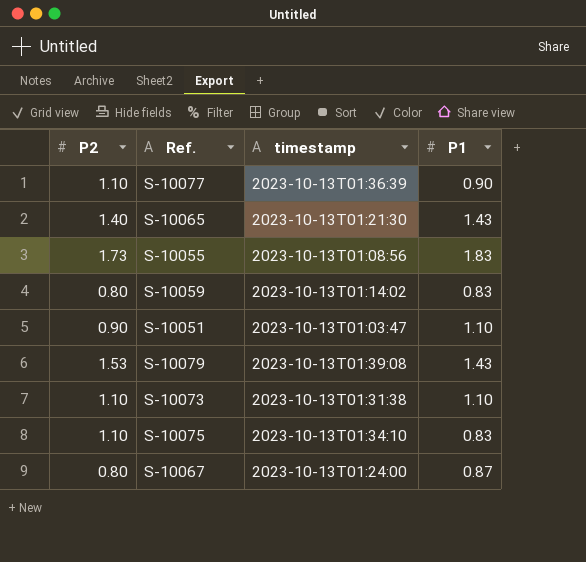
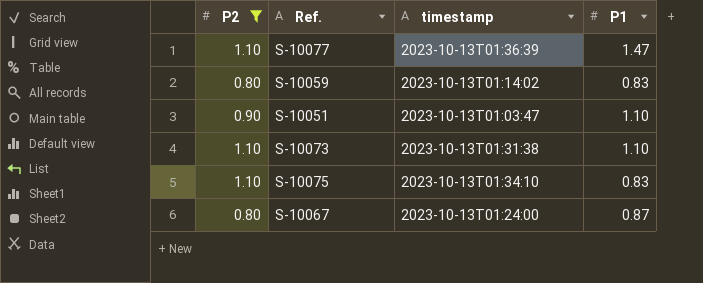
filter: none -> P2 <= 1.10
S-10077 | P1: 0.90 -> 1.47

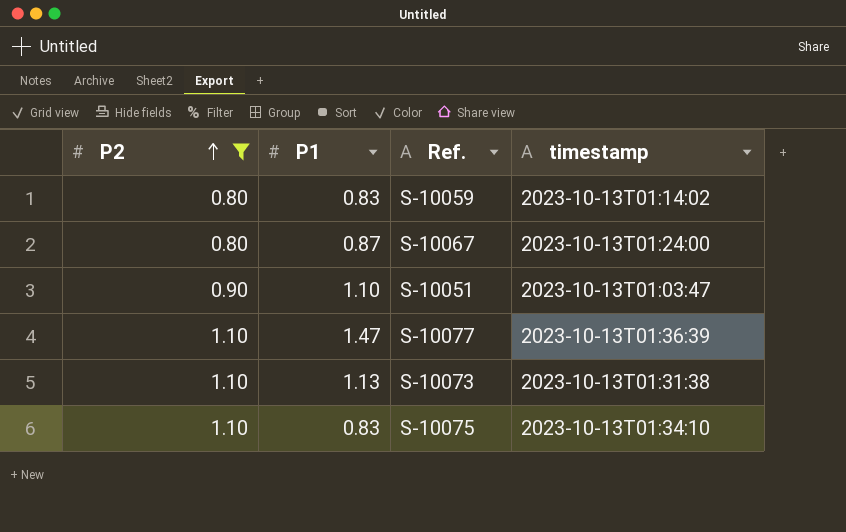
row order: none -> P2 ascending
column P1 | position: 4 -> 2
S-10073 | P1: 1.10 -> 1.13

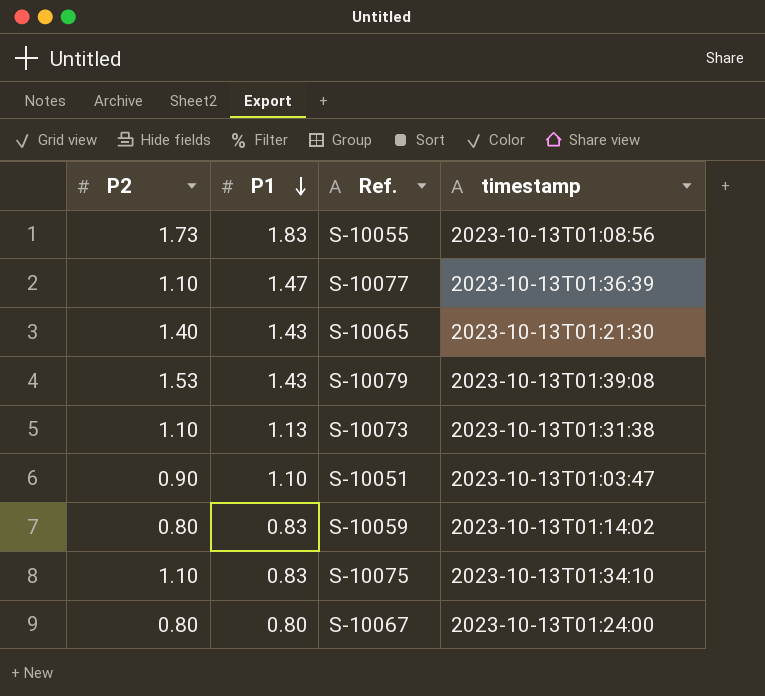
filter: P2 <= 1.10 -> none
row order: P2 ascending -> P1 descending
S-10067 | P1: 0.87 -> 0.80

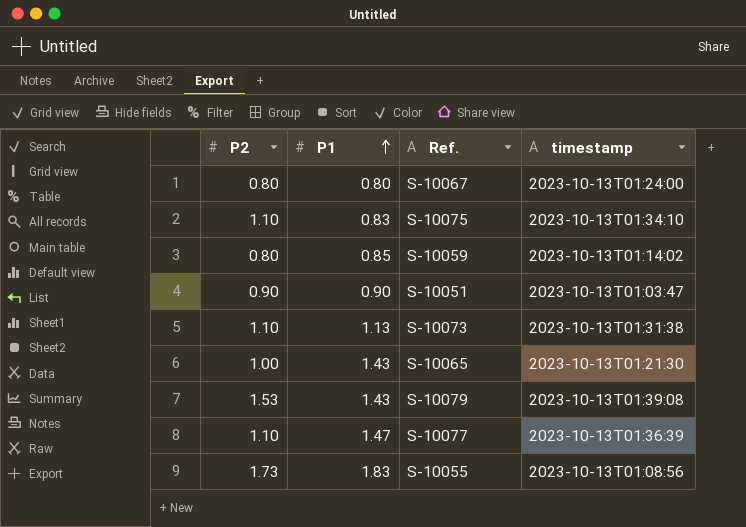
row order: P1 descending -> P1 ascending
S-10059 | P1: 0.83 -> 0.85
S-10051 | P1: 1.10 -> 0.90
S-10065 | P2: 1.40 -> 1.00

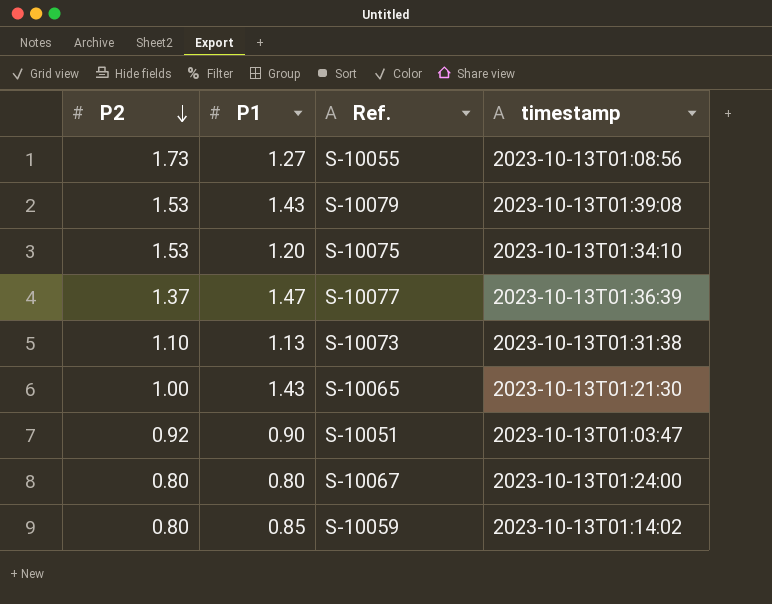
row order: P1 ascending -> P2 descending
S-10055 | P1: 1.83 -> 1.27
S-10075 | P2: 1.10 -> 1.53
S-10075 | P1: 0.83 -> 1.20
S-10077 | P2: 1.10 -> 1.37
S-10051 | P2: 0.90 -> 0.92

